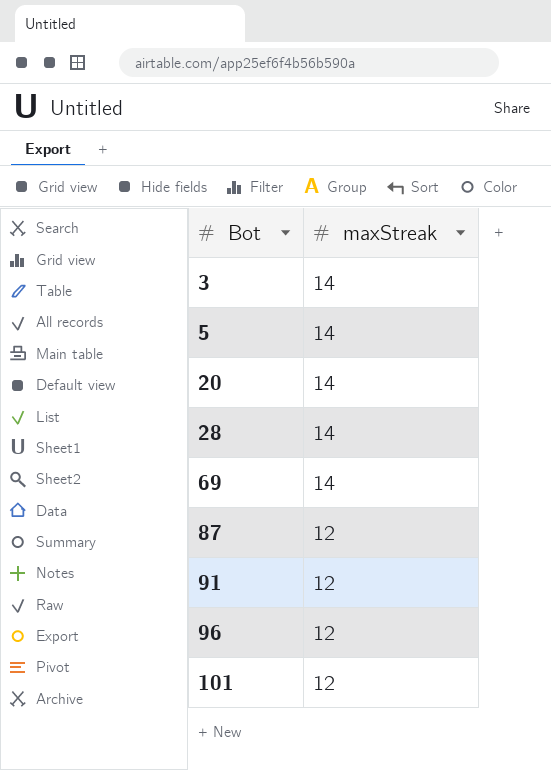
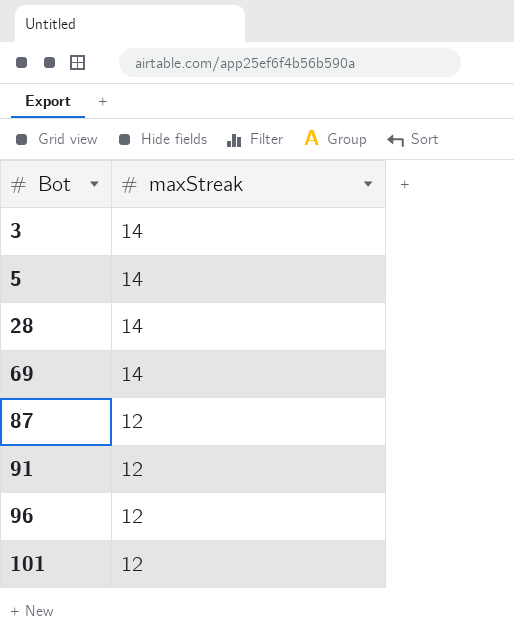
row 20: 14 -> none

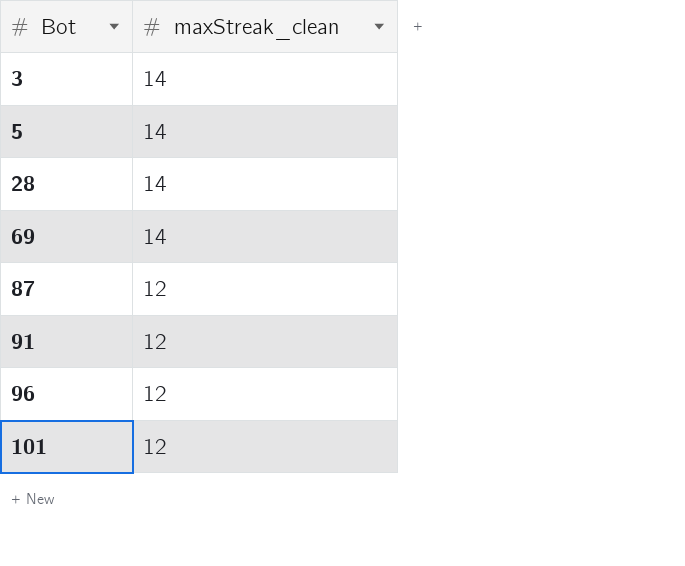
column name: maxStreak -> maxStreak_clean

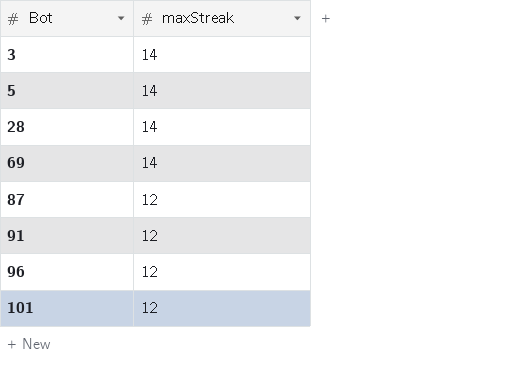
column name: maxStreak_clean -> maxStreak

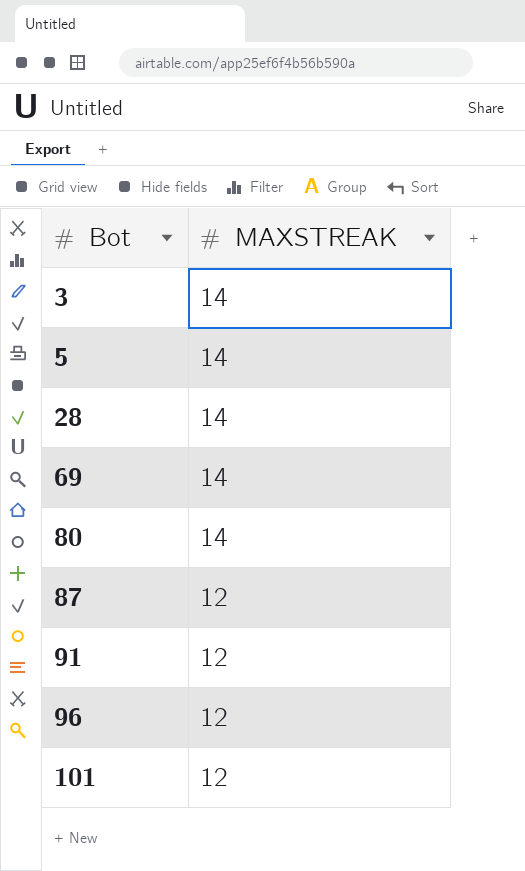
column name: maxStreak -> MAXSTREAK
row 80: none -> 14

